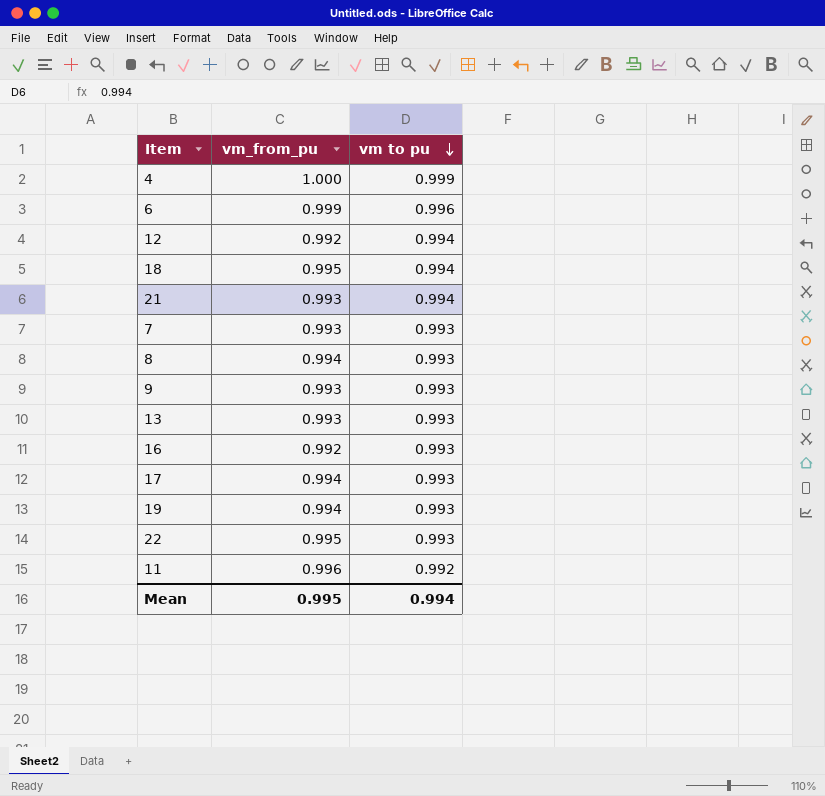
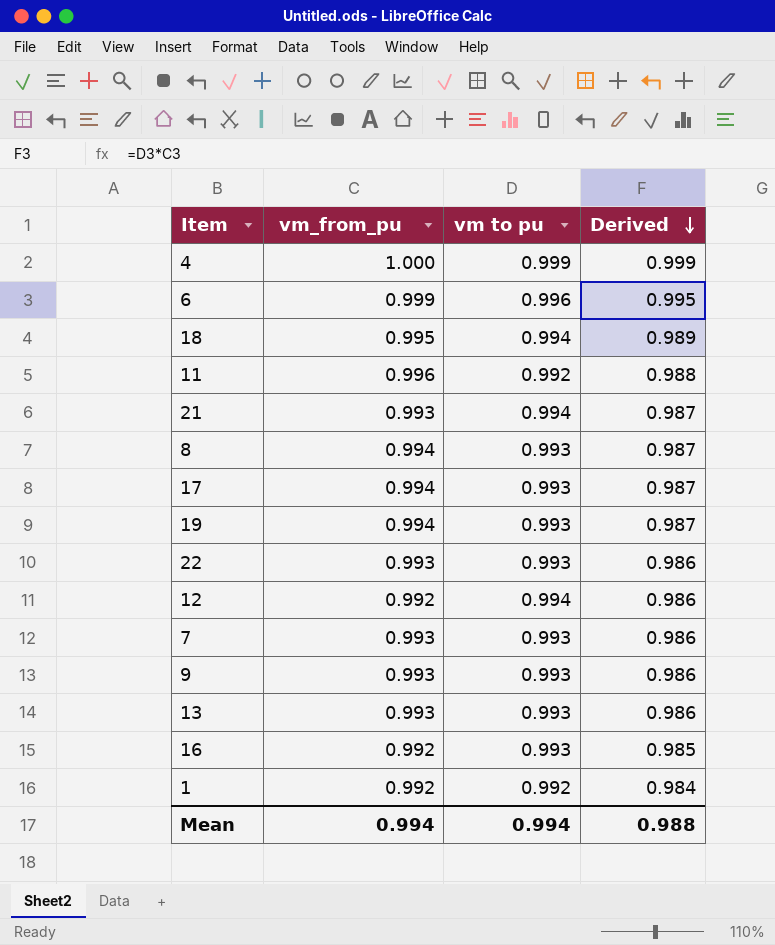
row order: vm to pu descending -> Derived descending
column Derived | formula: none -> [vm_from_pu] * [vm to pu]
22 | vm_from_pu: 0.995 -> 0.993
row 1: none -> 0.992 | 0.992 | 0.984
Mean | vm_from_pu: 0.995 -> 0.994

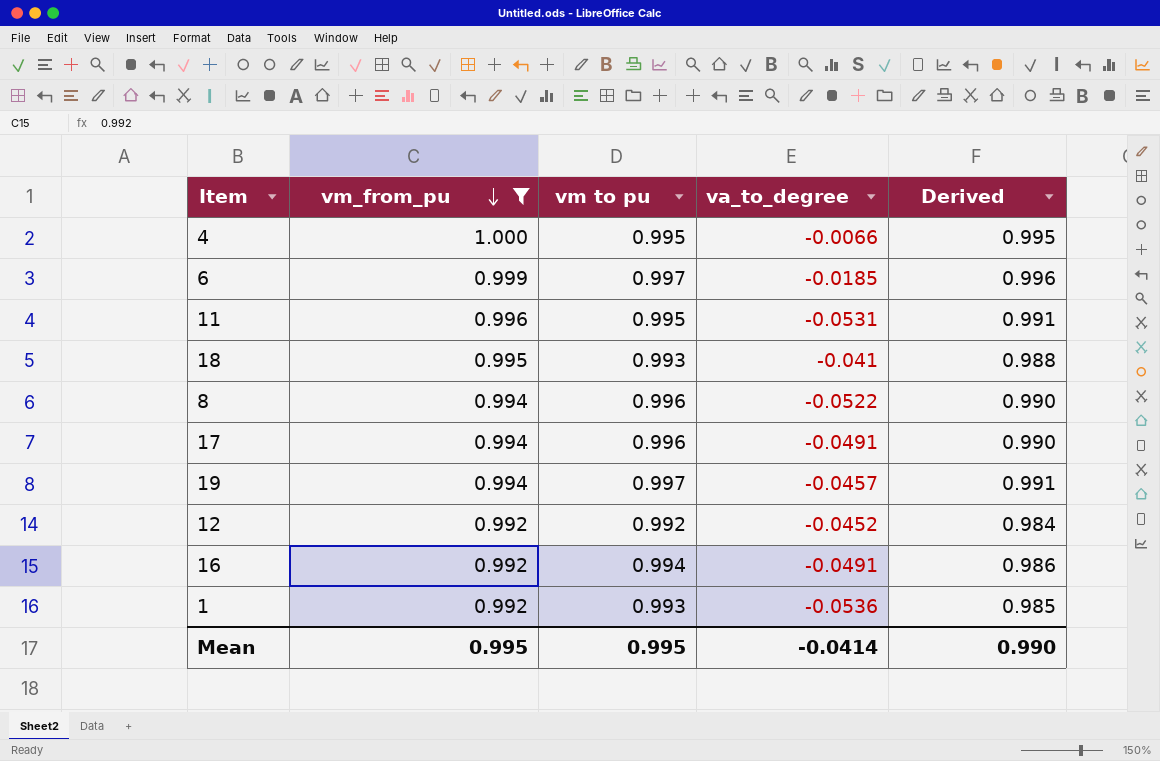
filter: none -> vm_from_pu != 0.993
row order: Derived descending -> vm_from_pu descending
column va_to_degree | position: none -> 4
4 | vm to pu: 0.999 -> 0.995
4 | Derived: 0.999 -> 0.995
6 | vm to pu: 0.996 -> 0.997
6 | Derived: 0.995 -> 0.996
11 | vm to pu: 0.992 -> 0.995
11 | Derived: 0.988 -> 0.991
18 | vm to pu: 0.994 -> 0.993
18 | Derived: 0.989 -> 0.988
8 | vm to pu: 0.993 -> 0.996
8 | Derived: 0.987 -> 0.990
17 | vm to pu: 0.993 -> 0.996
17 | Derived: 0.987 -> 0.990
19 | vm to pu: 0.993 -> 0.997
19 | Derived: 0.987 -> 0.991
12 | vm to pu: 0.994 -> 0.992
12 | Derived: 0.986 -> 0.984
16 | vm to pu: 0.993 -> 0.994
16 | Derived: 0.985 -> 0.986
1 | vm to pu: 0.992 -> 0.993
1 | Derived: 0.984 -> 0.985
Mean | vm_from_pu: 0.994 -> 0.995
Mean | vm to pu: 0.994 -> 0.995
Mean | Derived: 0.988 -> 0.990

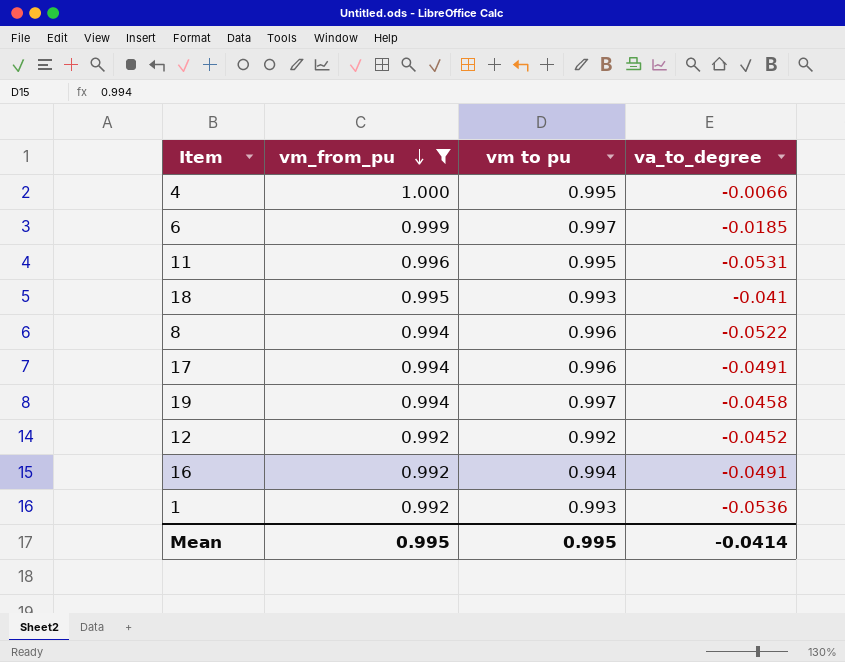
column Derived | formula: [vm_from_pu] * [vm to pu] -> none
19 | va_to_degree: -0.0457 -> -0.0458

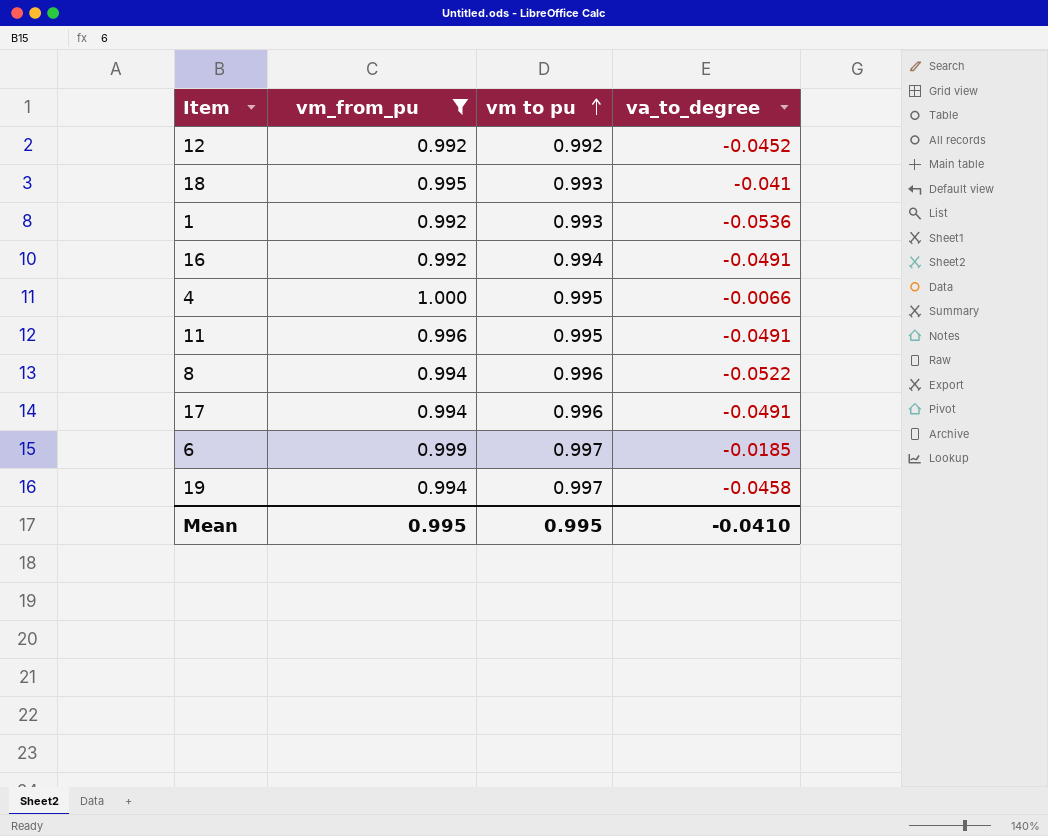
row order: vm_from_pu descending -> vm to pu ascending
11 | va_to_degree: -0.0531 -> -0.0491
Mean | va_to_degree: -0.0414 -> -0.0410

